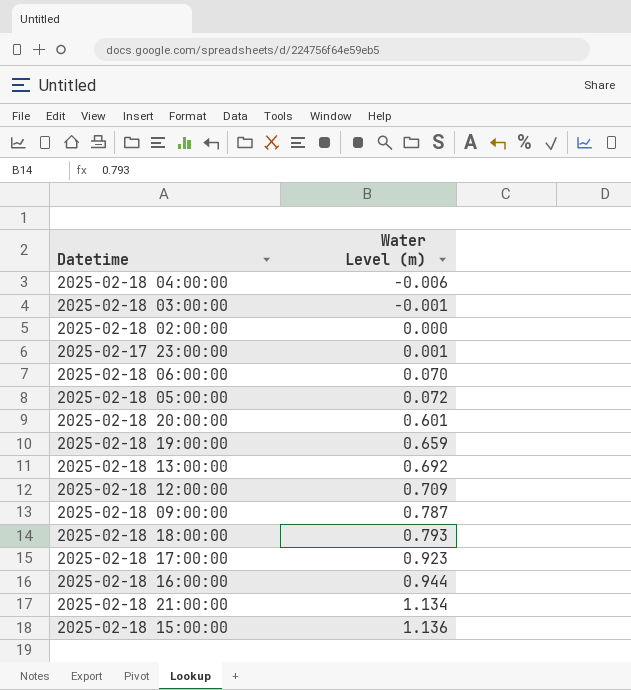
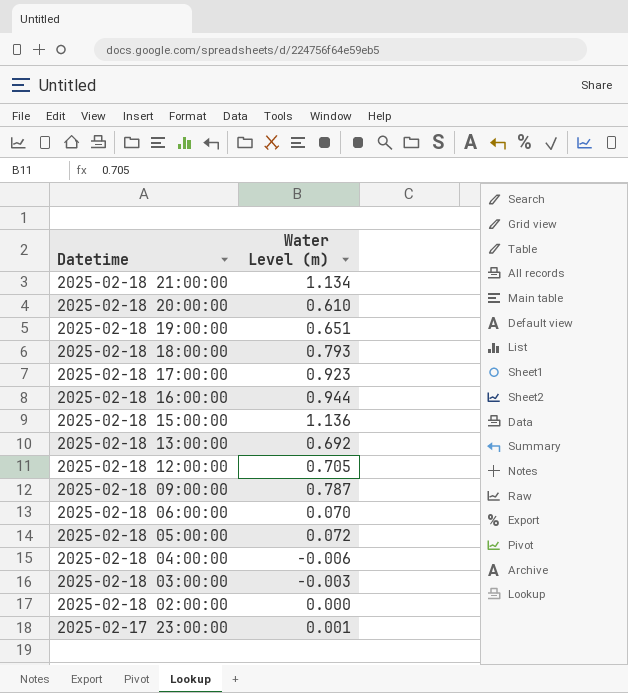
row order: Water Level (m) ascending -> Datetime descending
2025-02-18 20:00:00 | Water Level (m): 0.601 -> 0.610
2025-02-18 19:00:00 | Water Level (m): 0.659 -> 0.651
2025-02-18 12:00:00 | Water Level (m): 0.709 -> 0.705
2025-02-18 03:00:00 | Water Level (m): -0.001 -> -0.003

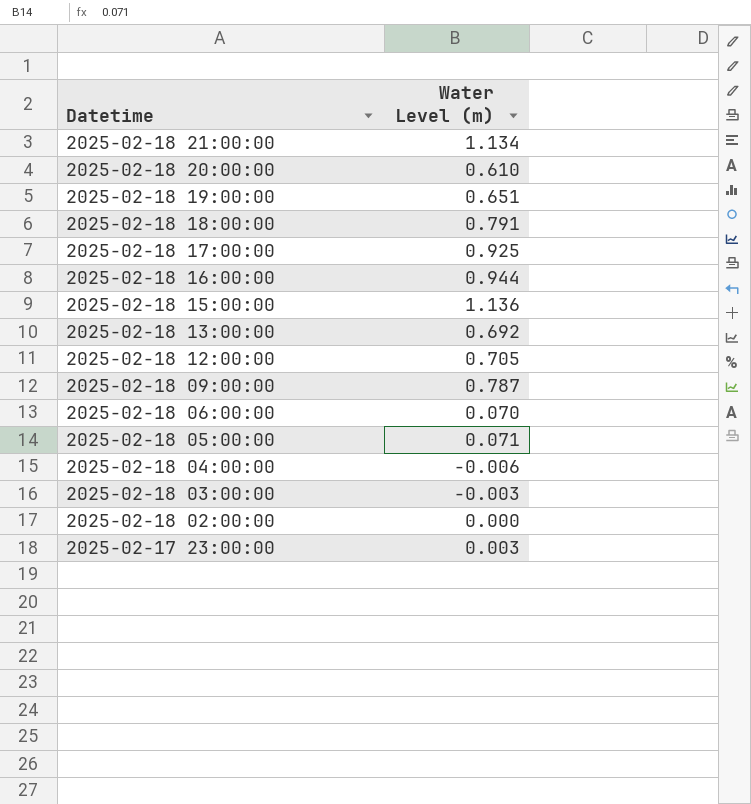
2025-02-18 18:00:00 | Water Level (m): 0.793 -> 0.791
2025-02-18 17:00:00 | Water Level (m): 0.923 -> 0.925
2025-02-18 05:00:00 | Water Level (m): 0.072 -> 0.071
2025-02-17 23:00:00 | Water Level (m): 0.001 -> 0.003

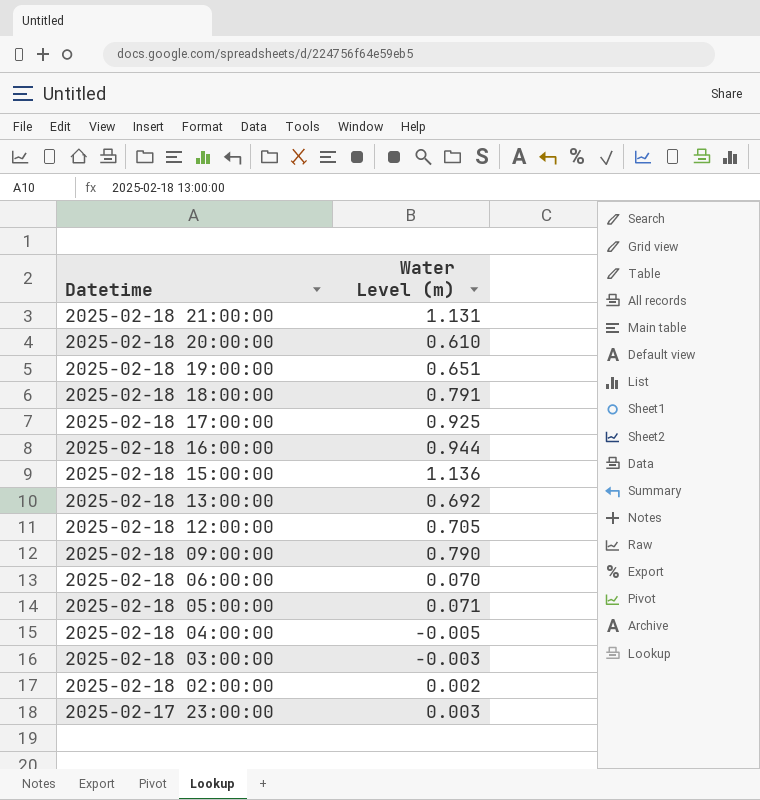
2025-02-18 21:00:00 | Water Level (m): 1.134 -> 1.131
2025-02-18 09:00:00 | Water Level (m): 0.787 -> 0.790
2025-02-18 04:00:00 | Water Level (m): -0.006 -> -0.005
2025-02-18 02:00:00 | Water Level (m): 0.000 -> 0.002

